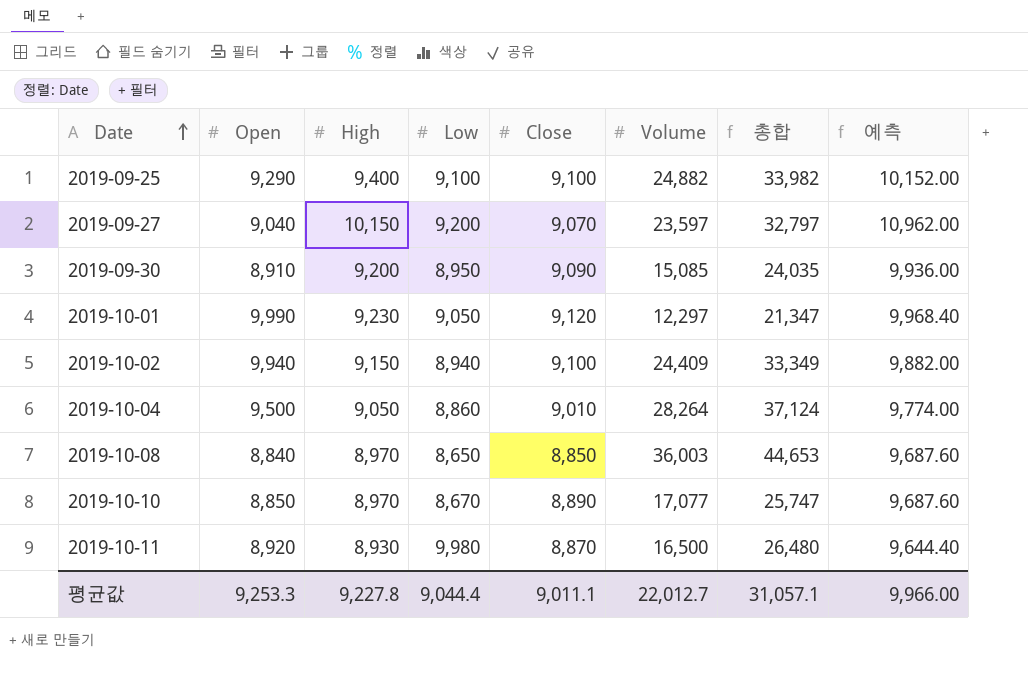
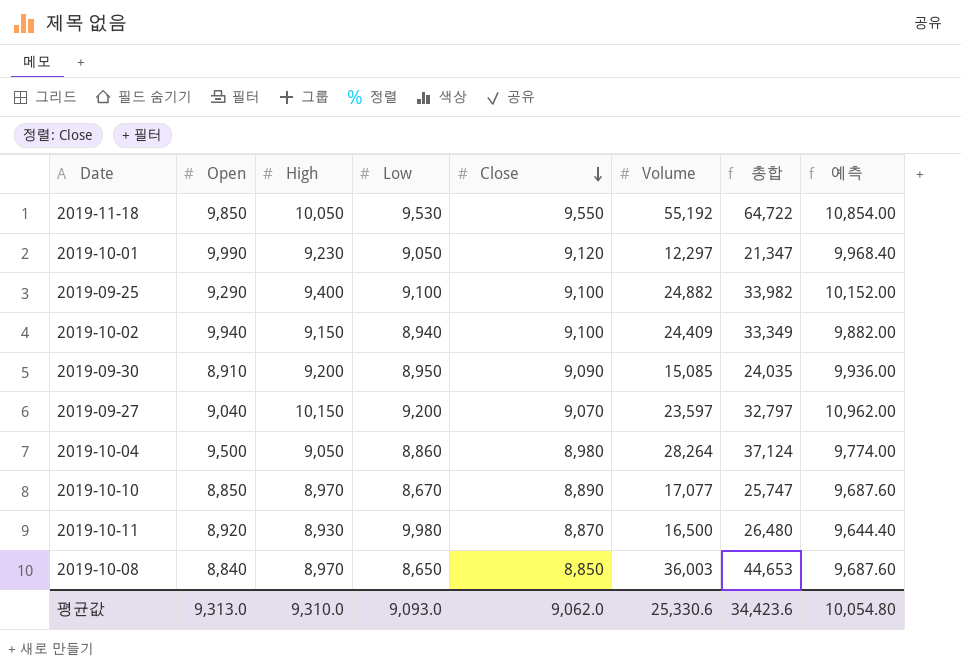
row order: Date ascending -> Close descending
row 2019-11-18: none -> 9,850 | 10,050 | 9,530 | 9,550 | 55,192 | 64,722 | 10,854.00
2019-10-04 | Close: 9,010 -> 8,980
평균값 | Open: 9,253.3 -> 9,313.0
평균값 | High: 9,227.8 -> 9,310.0
평균값 | Low: 9,044.4 -> 9,093.0
평균값 | Close: 9,011.1 -> 9,062.0
평균값 | Volume: 22,012.7 -> 25,330.6
평균값 | 총합: 31,057.1 -> 34,423.6
평균값 | 예측: 9,966.00 -> 10,054.80

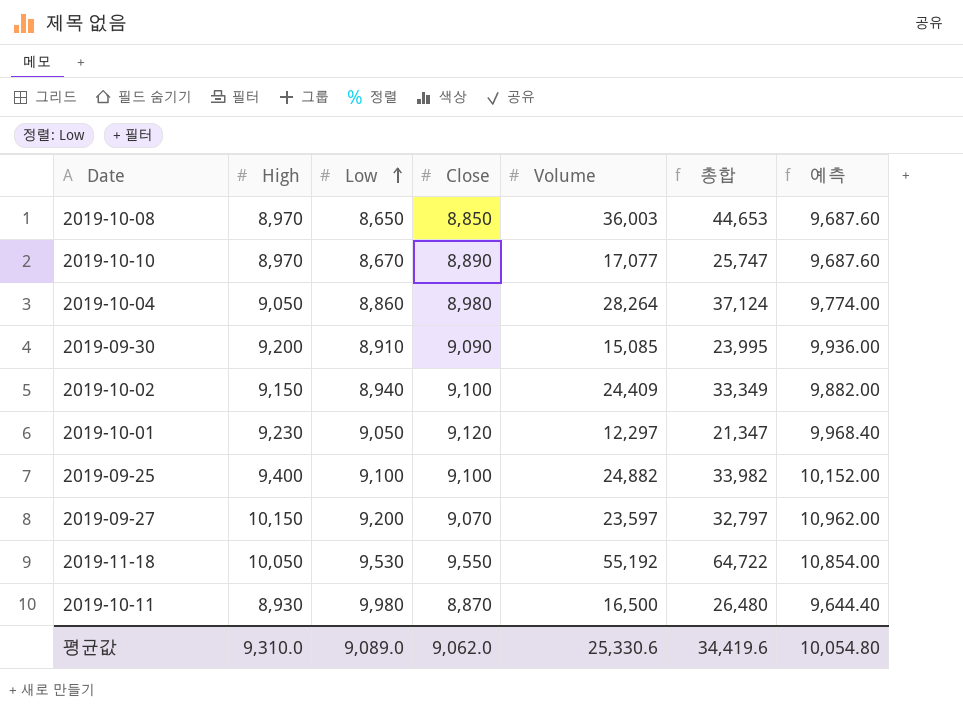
row order: Close descending -> Low ascending
column Open | position: 2 -> none
2019-09-30 | Low: 8,950 -> 8,910
2019-09-30 | 총합: 24,035 -> 23,995
평균값 | Low: 9,093.0 -> 9,089.0
평균값 | 총합: 34,423.6 -> 34,419.6

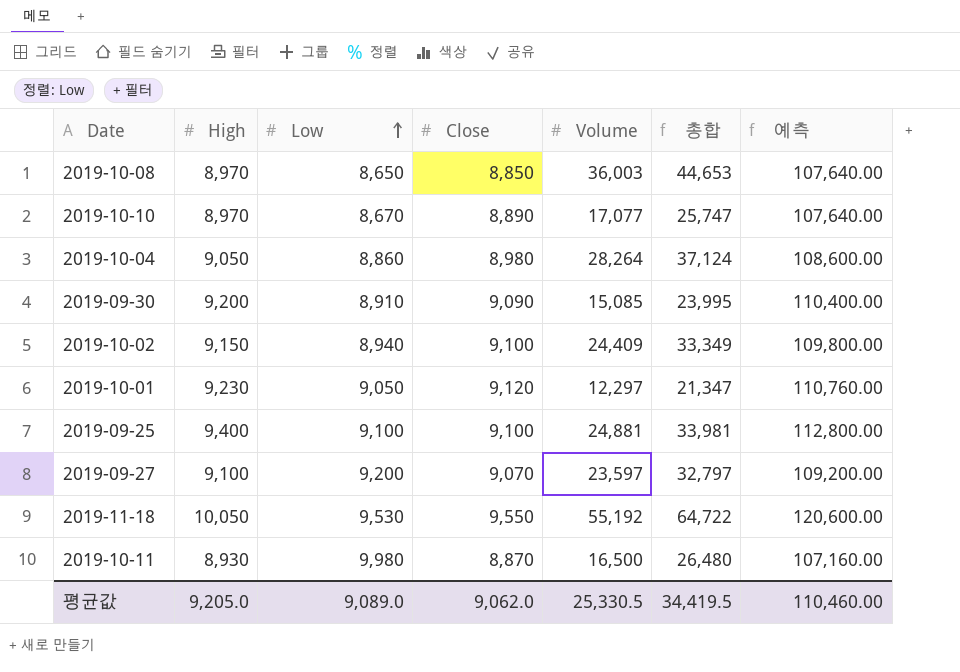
column 예측 | formula: [High] * 1.08 -> [High] * 12
2019-09-25 | Volume: 24,882 -> 24,881
2019-09-25 | 총합: 33,982 -> 33,981
2019-09-27 | High: 10,150 -> 9,100
평균값 | High: 9,310.0 -> 9,205.0
평균값 | Volume: 25,330.6 -> 25,330.5
평균값 | 총합: 34,419.6 -> 34,419.5
평균값 | 예측: 10,054.80 -> 110,460.00

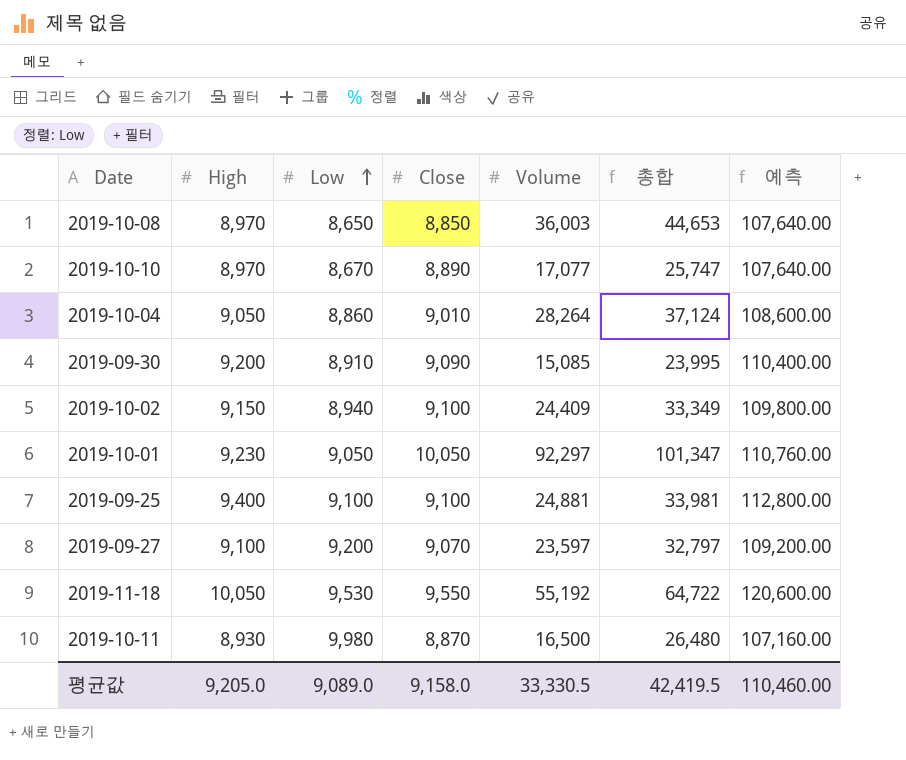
2019-10-04 | Close: 8,980 -> 9,010
2019-10-01 | Close: 9,120 -> 10,050
2019-10-01 | Volume: 12,297 -> 92,297
2019-10-01 | 총합: 21,347 -> 101,347
평균값 | Close: 9,062.0 -> 9,158.0
평균값 | Volume: 25,330.5 -> 33,330.5
평균값 | 총합: 34,419.5 -> 42,419.5

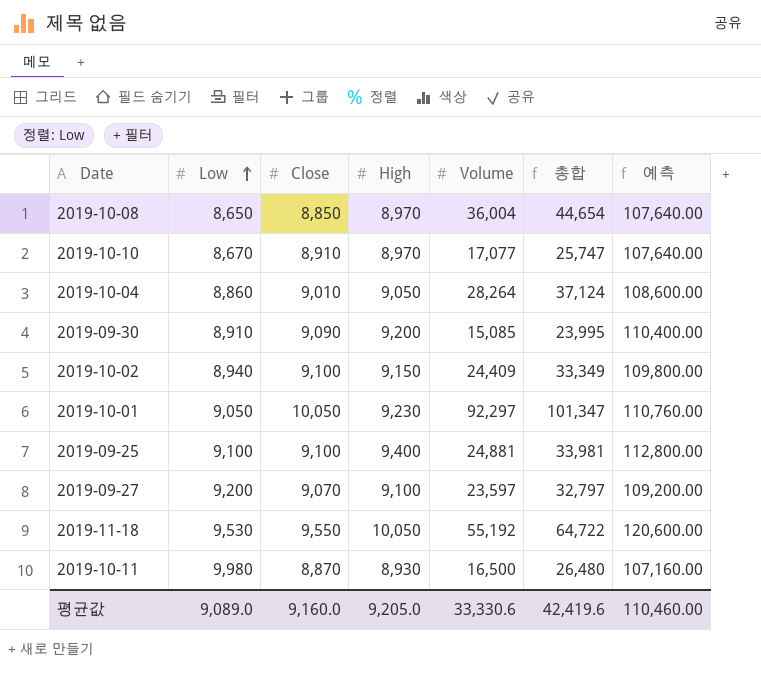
column High | position: 2 -> 4
2019-10-08 | Volume: 36,003 -> 36,004
2019-10-08 | 총합: 44,653 -> 44,654
2019-10-10 | Close: 8,890 -> 8,910
평균값 | Close: 9,158.0 -> 9,160.0
평균값 | Volume: 33,330.5 -> 33,330.6
평균값 | 총합: 42,419.5 -> 42,419.6

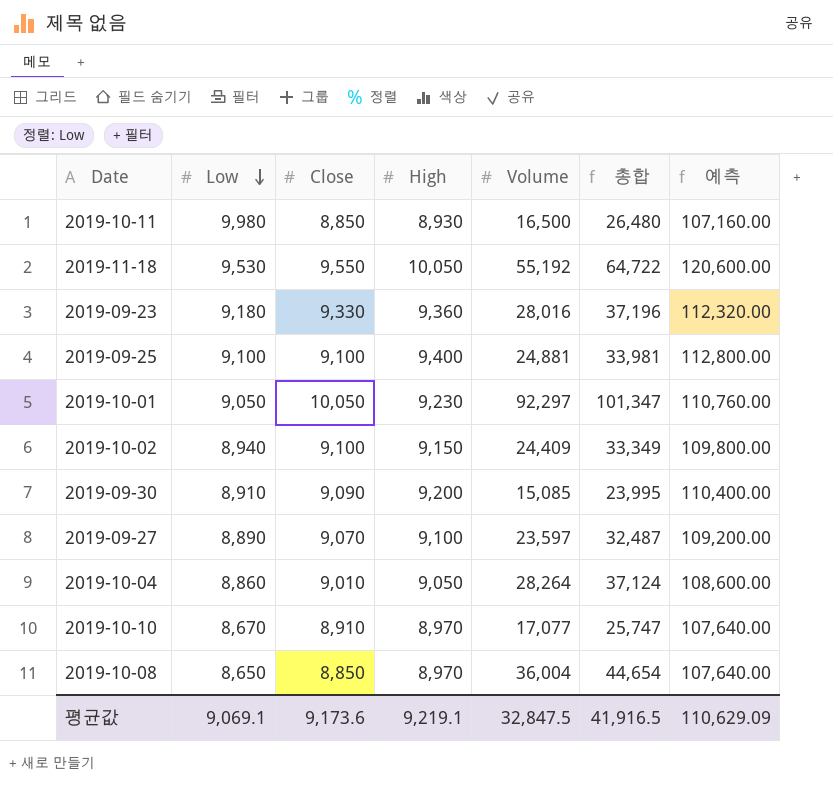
row order: Low ascending -> Low descending
2019-10-11 | Close: 8,870 -> 8,850
row 2019-09-23: none -> 9,180 | 9,330 | 9,360 | 28,016 | 37,196 | 112,320.00
2019-09-27 | Low: 9,200 -> 8,890
2019-09-27 | 총합: 32,797 -> 32,487
평균값 | Low: 9,089.0 -> 9,069.1
평균값 | Close: 9,160.0 -> 9,173.6
평균값 | High: 9,205.0 -> 9,219.1
평균값 | Volume: 33,330.6 -> 32,847.5
평균값 | 총합: 42,419.6 -> 41,916.5
평균값 | 예측: 110,460.00 -> 110,629.09

